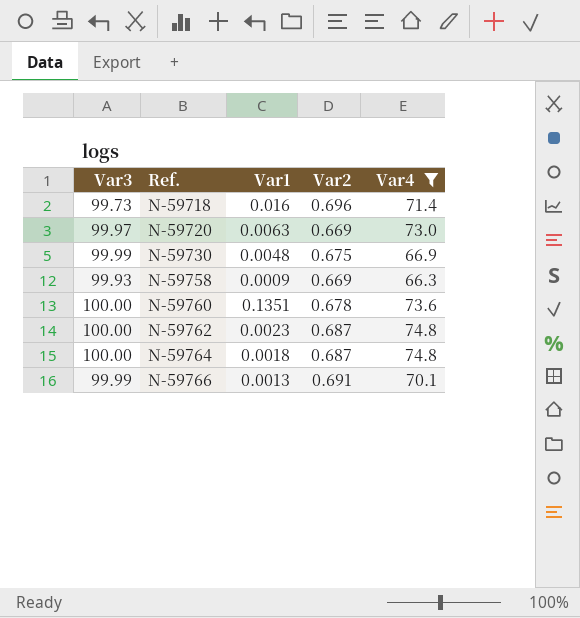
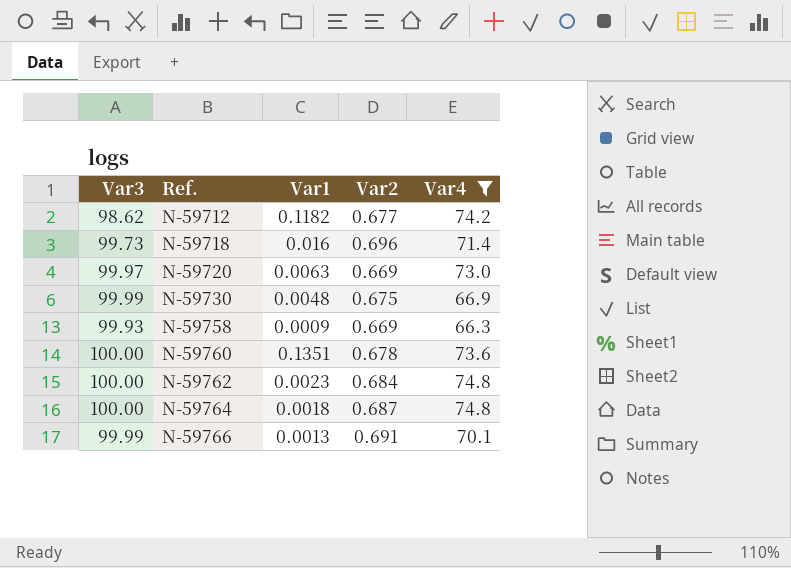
row N-59712: none -> 98.62 | 0.1182 | 0.677 | 74.2
N-59762 | Var2: 0.687 -> 0.684

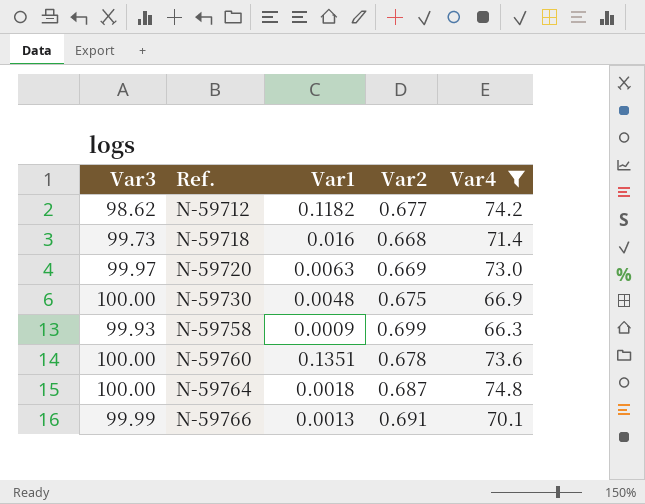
row N-59762: 100.00 | 0.0023 | 0.684 | 74.8 -> none
N-59718 | Var2: 0.696 -> 0.668
N-59730 | Var3: 99.99 -> 100.00
N-59758 | Var2: 0.669 -> 0.699

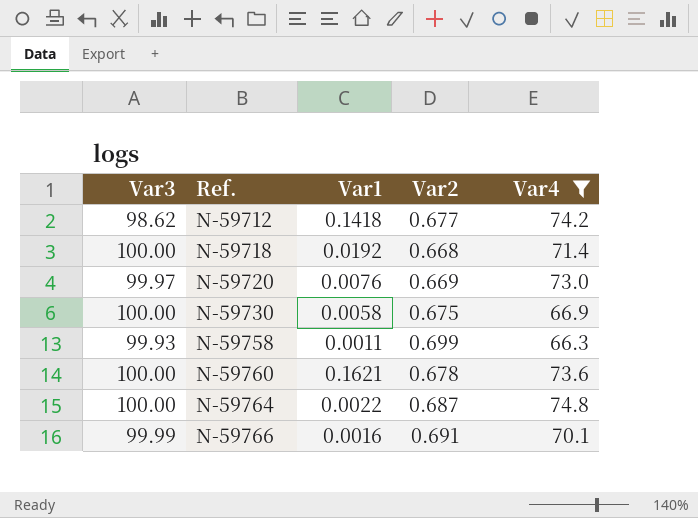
N-59712 | Var1: 0.1182 -> 0.1418
N-59718 | Var3: 99.73 -> 100.00
N-59718 | Var1: 0.016 -> 0.0192
N-59720 | Var1: 0.0063 -> 0.0076
N-59730 | Var1: 0.0048 -> 0.0058
N-59758 | Var1: 0.0009 -> 0.0011
N-59760 | Var1: 0.1351 -> 0.1621
N-59764 | Var1: 0.0018 -> 0.0022
N-59766 | Var1: 0.0013 -> 0.0016

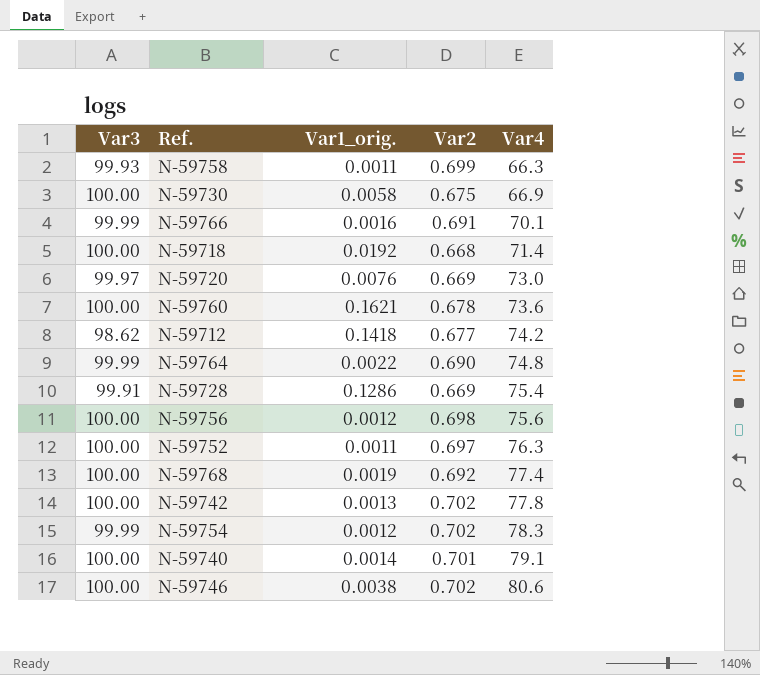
filter: Var4 <= 74.8 -> none
row order: Ref. ascending -> Var4 ascending
column name: Var1 -> Var1_orig.
N-59764 | Var3: 100.00 -> 99.99
N-59764 | Var2: 0.687 -> 0.690

